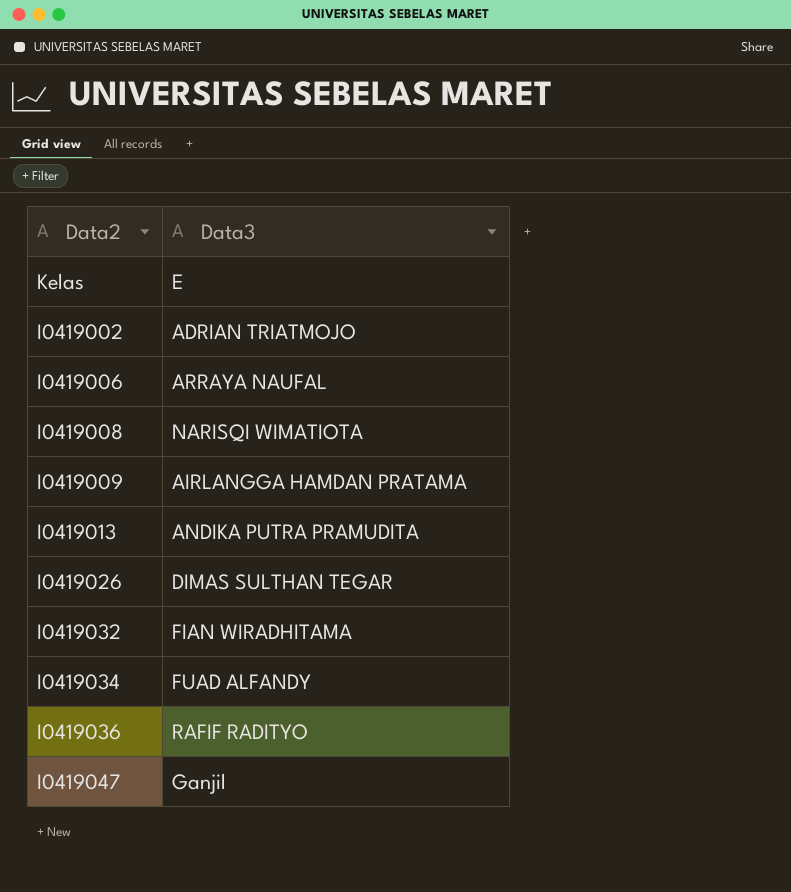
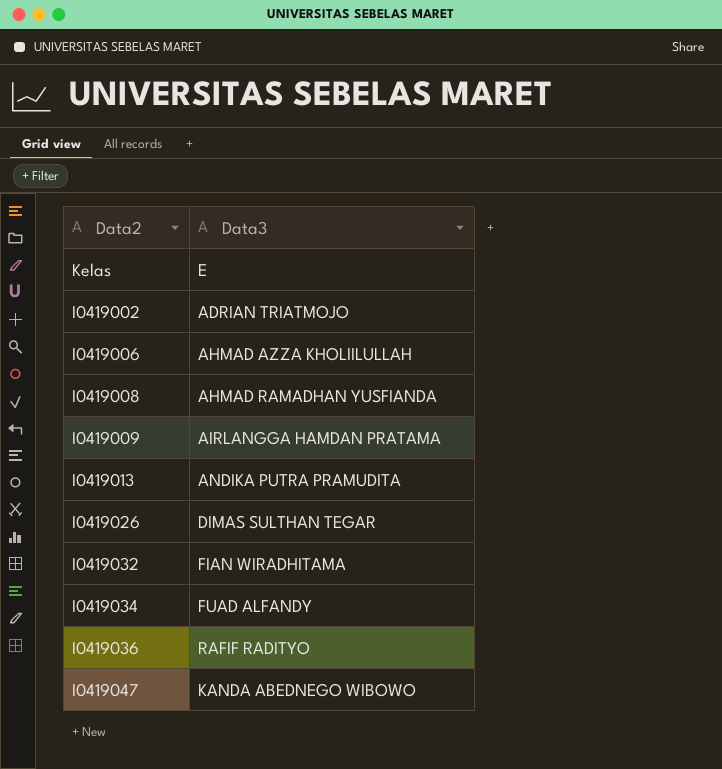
I0419006 | Data3: ARRAYA NAUFAL -> AHMAD AZZA KHOLIILULLAH
I0419008 | Data3: NARISQI WIMATIOTA -> AHMAD RAMADHAN YUSFIANDA
I0419047 | Data3: Ganjil -> KANDA ABEDNEGO WIBOWO

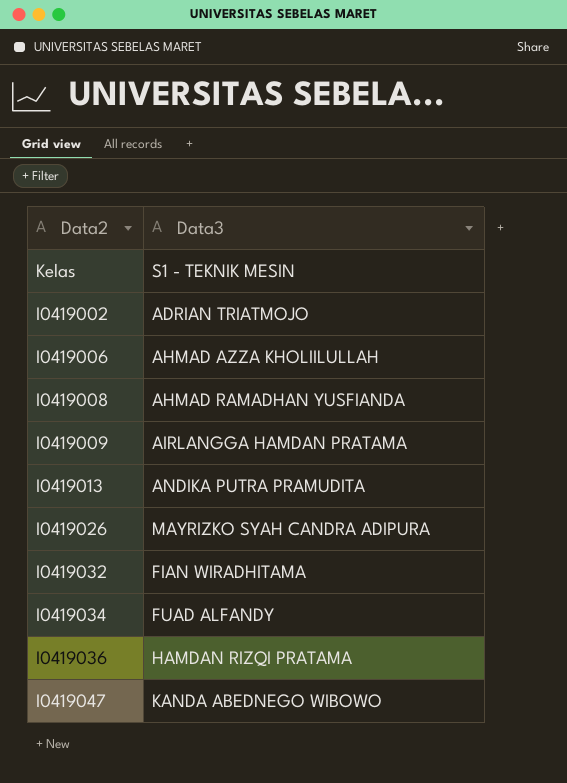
Kelas | Data3: E -> S1 - TEKNIK MESIN
I0419026 | Data3: DIMAS SULTHAN TEGAR -> MAYRIZKO SYAH CANDRA ADIPURA
I0419036 | Data3: RAFIF RADITYO -> HAMDAN RIZQI PRATAMA

